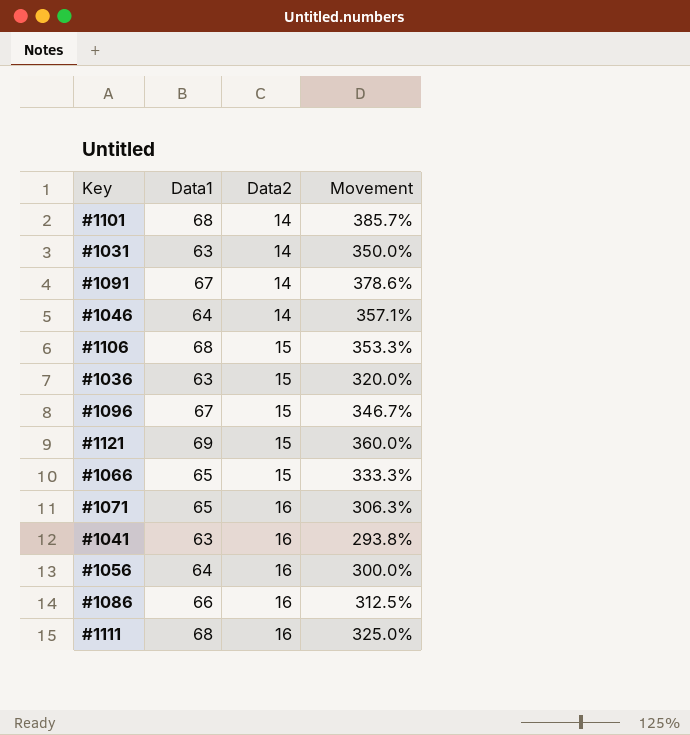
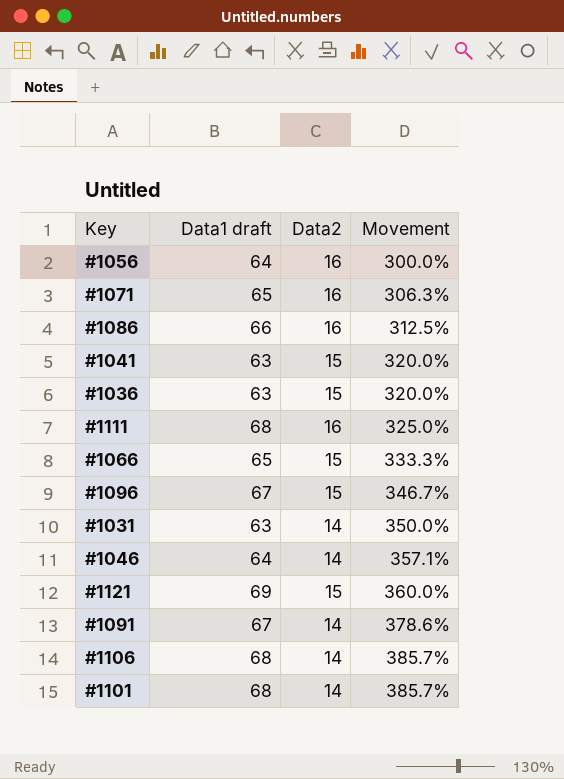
row order: Data2 ascending -> Movement ascending
column name: Data1 -> Data1 draft
#1041 | Data2: 16 -> 15
#1041 | Movement: 293.8% -> 320.0%
#1106 | Data2: 15 -> 14
#1106 | Movement: 353.3% -> 385.7%

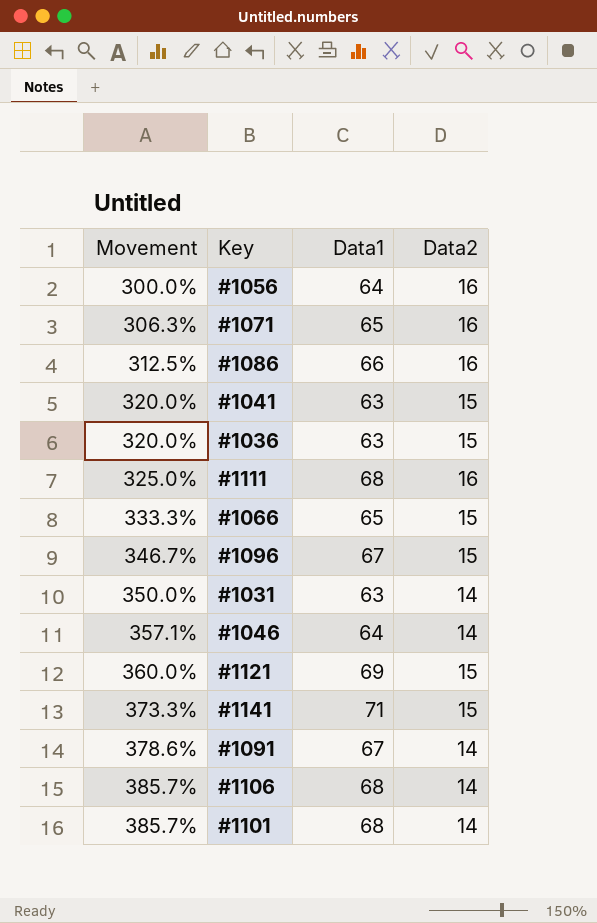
column Movement | position: 4 -> 1
column name: Data1 draft -> Data1
row #1141: none -> 373.3% | 71 | 15

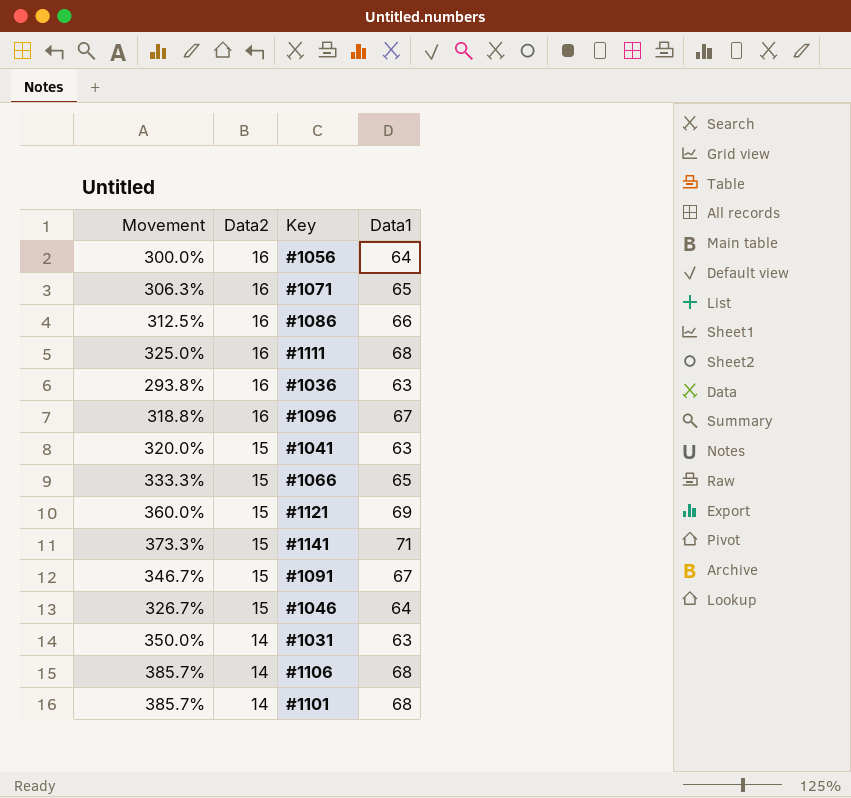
row order: Movement ascending -> Data2 descending
column Data2 | position: 4 -> 2
#1036 | Movement: 320.0% -> 293.8%
#1036 | Data2: 15 -> 16
#1096 | Movement: 346.7% -> 318.8%
#1096 | Data2: 15 -> 16
#1091 | Movement: 378.6% -> 346.7%
#1091 | Data2: 14 -> 15
#1046 | Movement: 357.1% -> 326.7%
#1046 | Data2: 14 -> 15

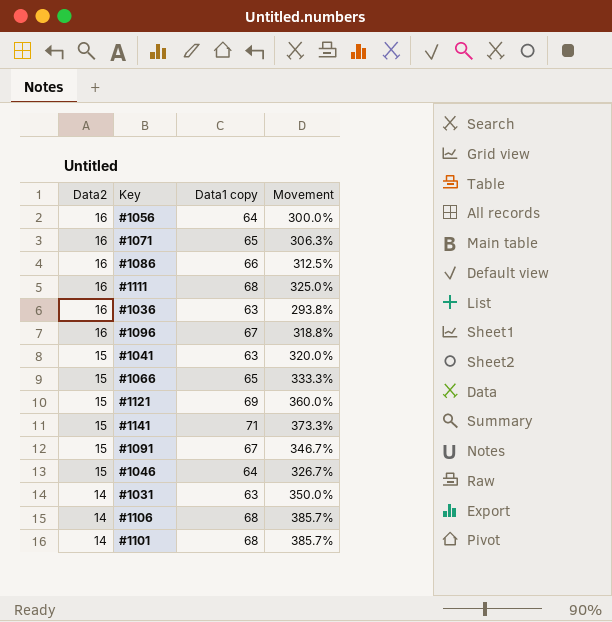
column name: Data1 -> Data1 copy
column Movement | position: 1 -> 4

